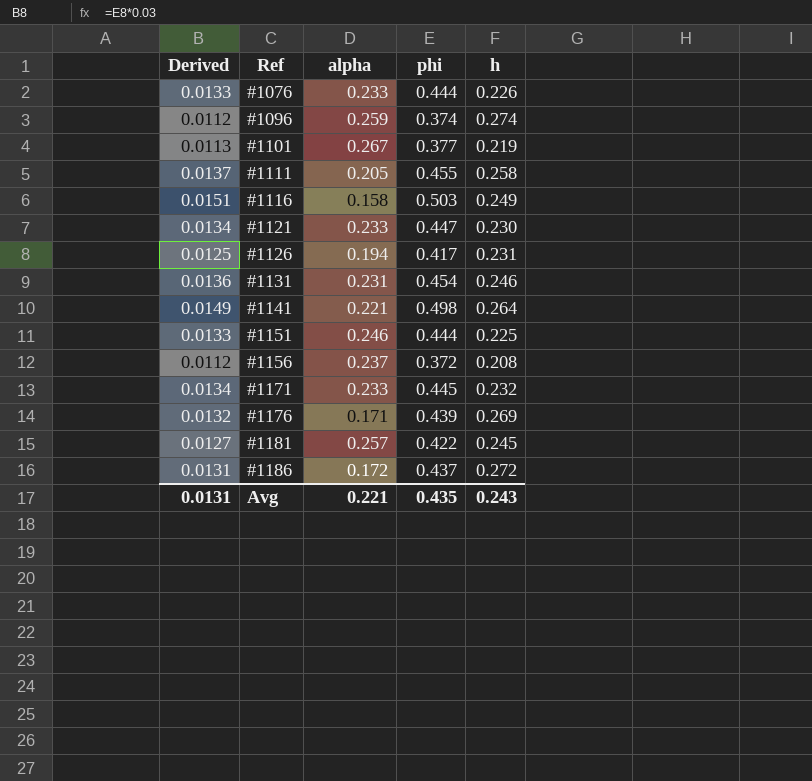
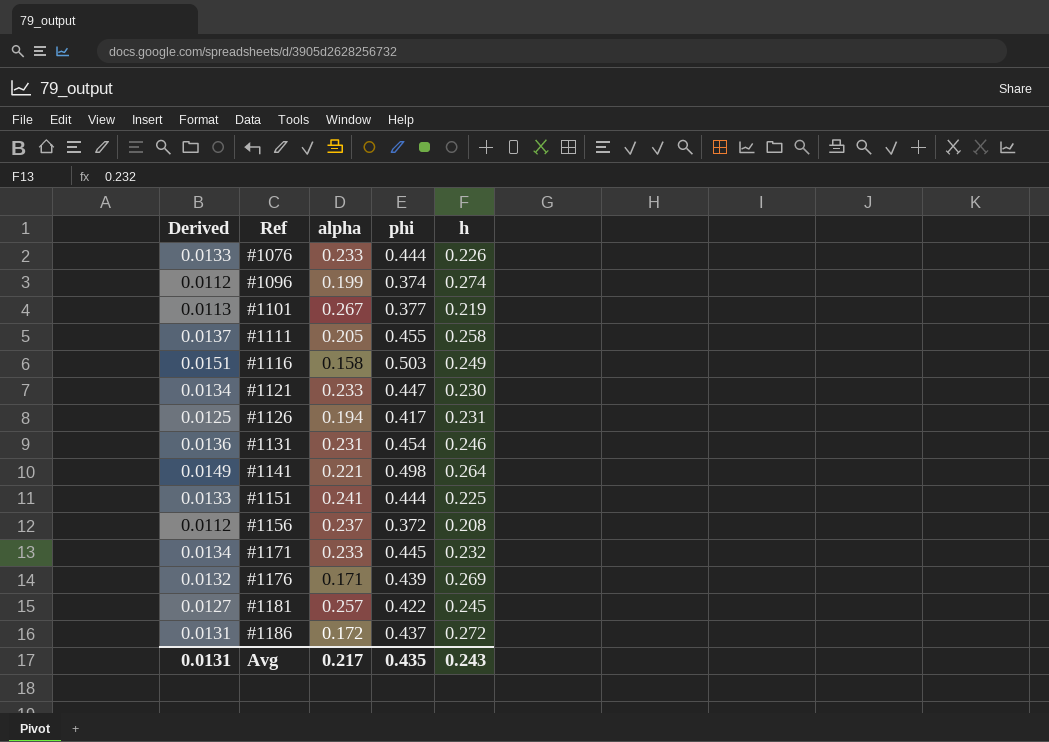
#1096 | alpha: 0.259 -> 0.199
#1151 | alpha: 0.246 -> 0.241
Avg | alpha: 0.221 -> 0.217

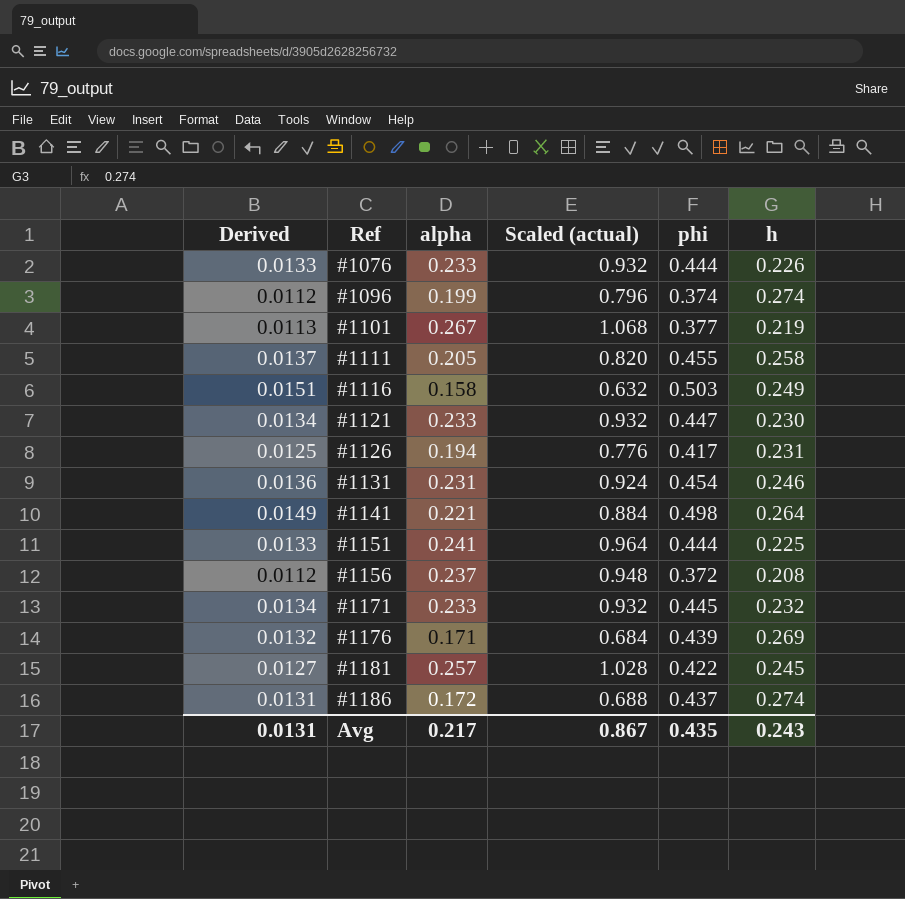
column Scaled (actual) | formula: none -> [alpha] * 4
#1186 | h: 0.272 -> 0.274

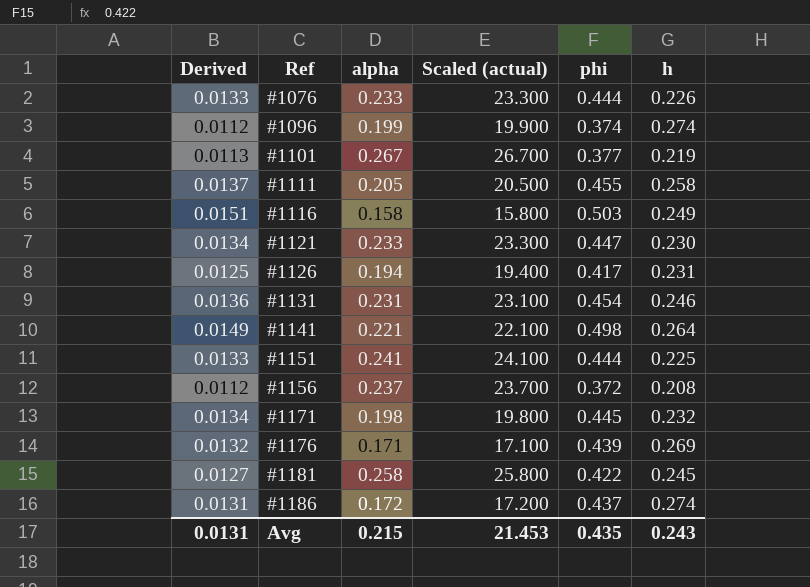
column Scaled (actual) | formula: [alpha] * 4 -> [alpha] * 100
#1171 | alpha: 0.233 -> 0.198
#1181 | alpha: 0.257 -> 0.258
Avg | alpha: 0.217 -> 0.215
Avg | Scaled (actual): 0.867 -> 21.453

